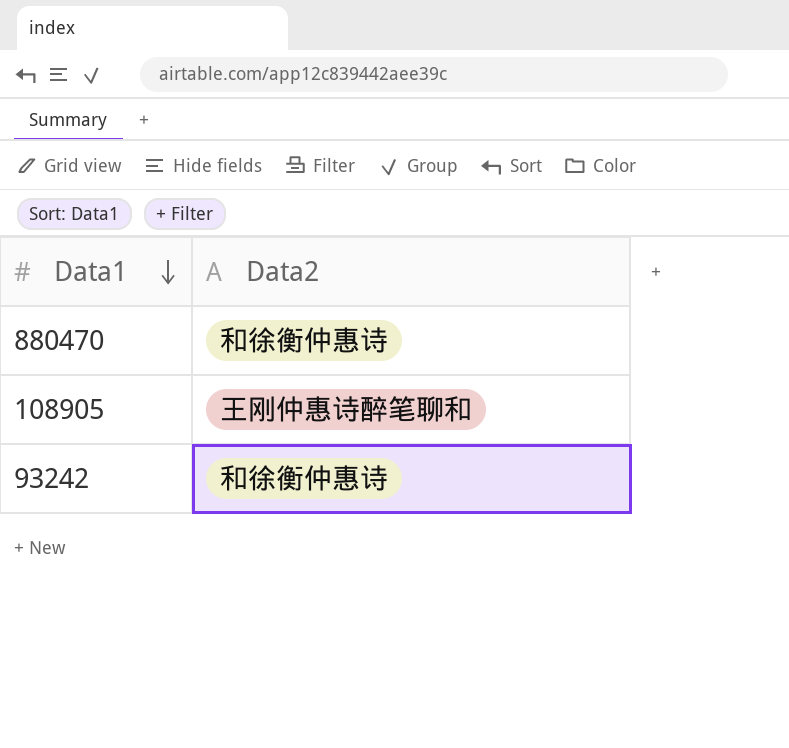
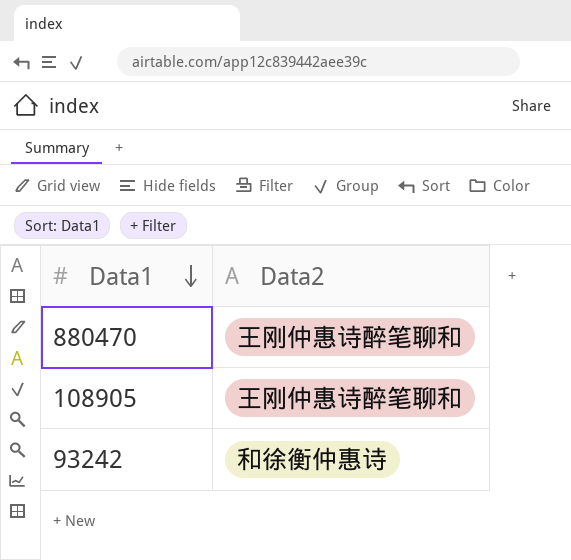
880470 | Data2: 和徐衡仲惠诗 -> 王刚仲惠诗醉笔聊和

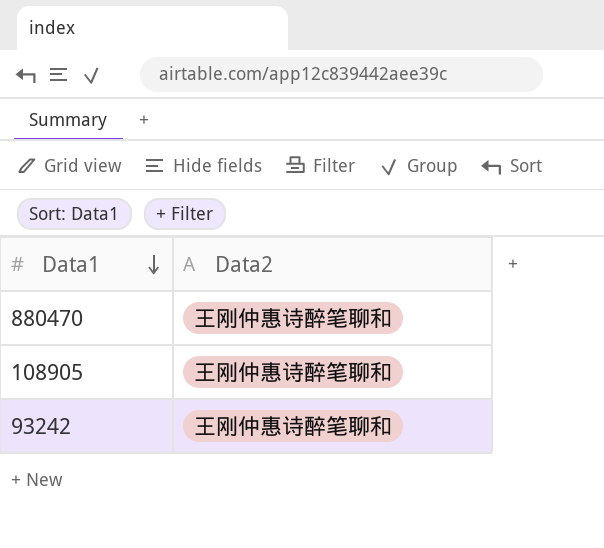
93242 | Data2: 和徐衡仲惠诗 -> 王刚仲惠诗醉笔聊和

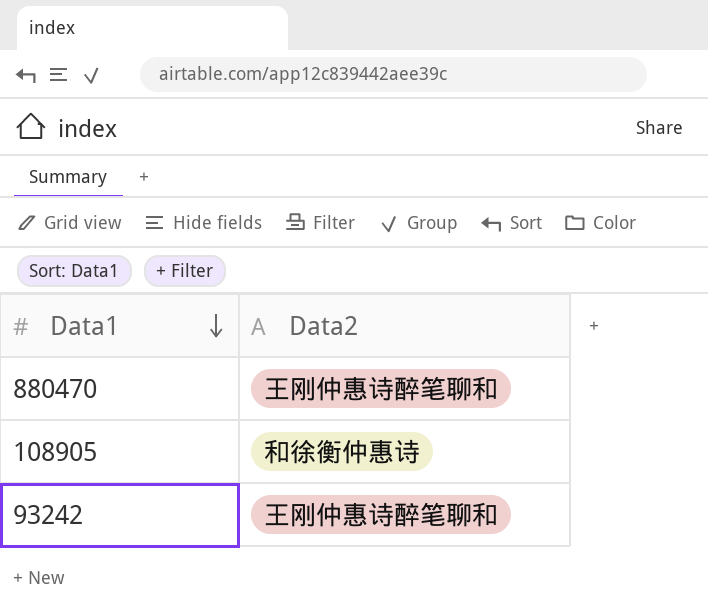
108905 | Data2: 王刚仲惠诗醉笔聊和 -> 和徐衡仲惠诗

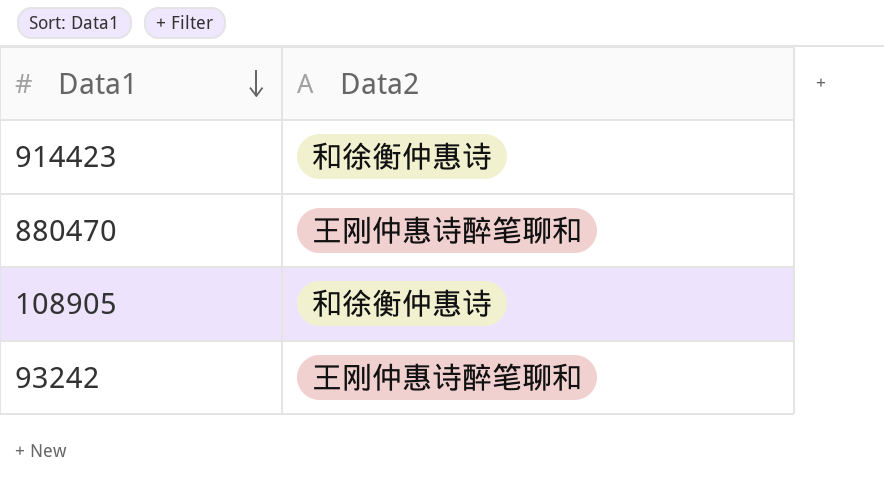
row 914423: none -> 和徐衡仲惠诗

